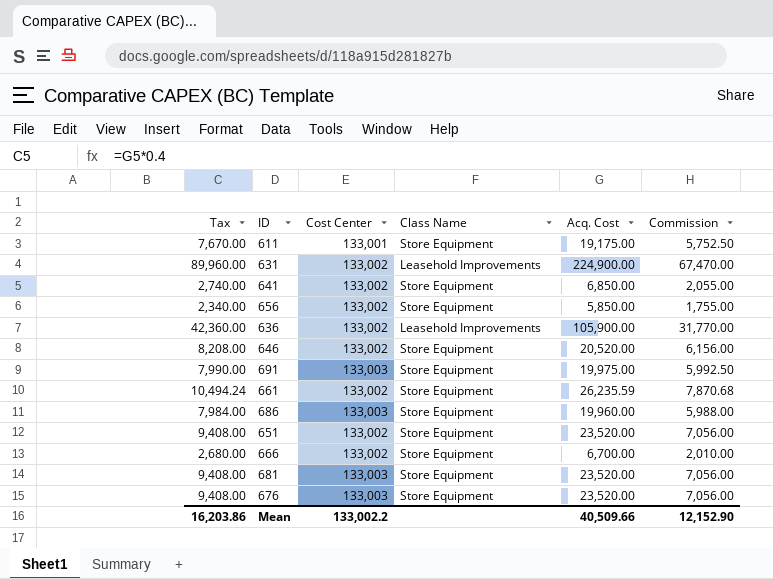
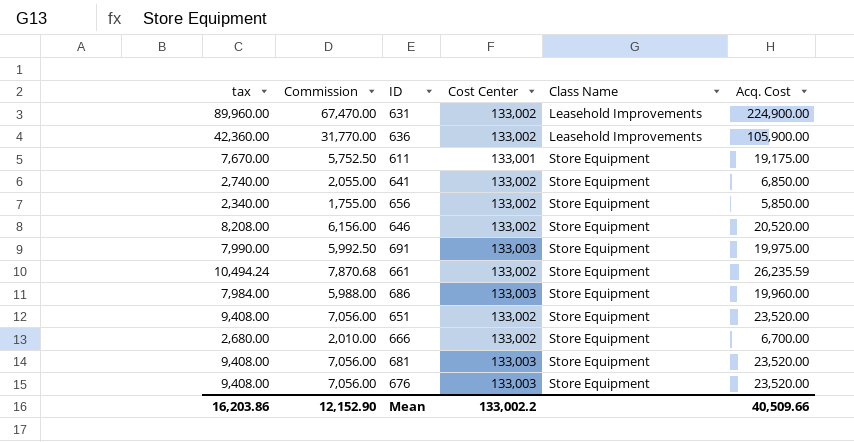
row order: none -> Class Name ascending
column name: Tax -> tax
column Commission | position: 6 -> 2

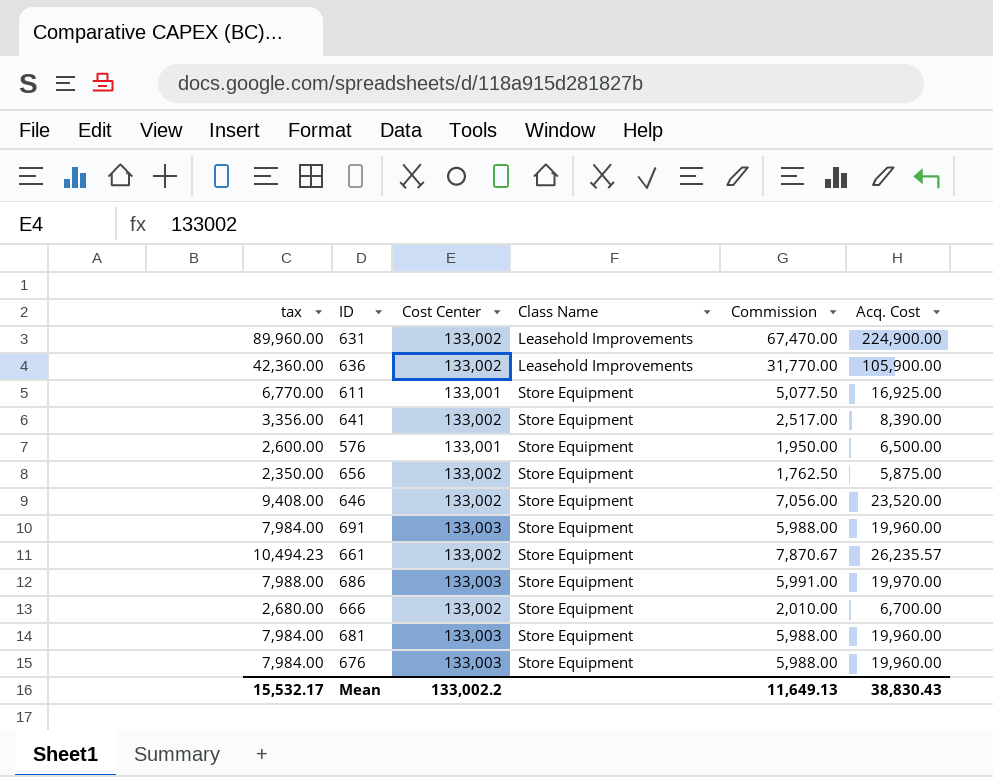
column Commission | position: 2 -> 5
row 651: 9,408.00 | 7,056.00 | 133,002 | Store Equipment | 23,520.00 -> none
611 | tax: 7,670.00 -> 6,770.00
611 | Commission: 5,752.50 -> 5,077.50
611 | Acq. Cost: 19,175.00 -> 16,925.00
641 | tax: 2,740.00 -> 3,356.00
641 | Commission: 2,055.00 -> 2,517.00
641 | Acq. Cost: 6,850.00 -> 8,390.00
row 576: none -> 2,600.00 | 133,001 | Store Equipment | 1,950.00 | 6,500.00
656 | tax: 2,340.00 -> 2,350.00
656 | Commission: 1,755.00 -> 1,762.50
656 | Acq. Cost: 5,850.00 -> 5,875.00
646 | tax: 8,208.00 -> 9,408.00
646 | Commission: 6,156.00 -> 7,056.00
646 | Acq. Cost: 20,520.00 -> 23,520.00
691 | tax: 7,990.00 -> 7,984.00
691 | Commission: 5,992.50 -> 5,988.00
691 | Acq. Cost: 19,975.00 -> 19,960.00
661 | tax: 10,494.24 -> 10,494.23
661 | Commission: 7,870.68 -> 7,870.67
661 | Acq. Cost: 26,235.59 -> 26,235.57
686 | tax: 7,984.00 -> 7,988.00
686 | Commission: 5,988.00 -> 5,991.00
686 | Acq. Cost: 19,960.00 -> 19,970.00
681 | tax: 9,408.00 -> 7,984.00
681 | Commission: 7,056.00 -> 5,988.00
681 | Acq. Cost: 23,520.00 -> 19,960.00
676 | tax: 9,408.00 -> 7,984.00
676 | Commission: 7,056.00 -> 5,988.00
676 | Acq. Cost: 23,520.00 -> 19,960.00
Mean | tax: 16,203.86 -> 15,532.17
Mean | Commission: 12,152.90 -> 11,649.13
Mean | Acq. Cost: 40,509.66 -> 38,830.43

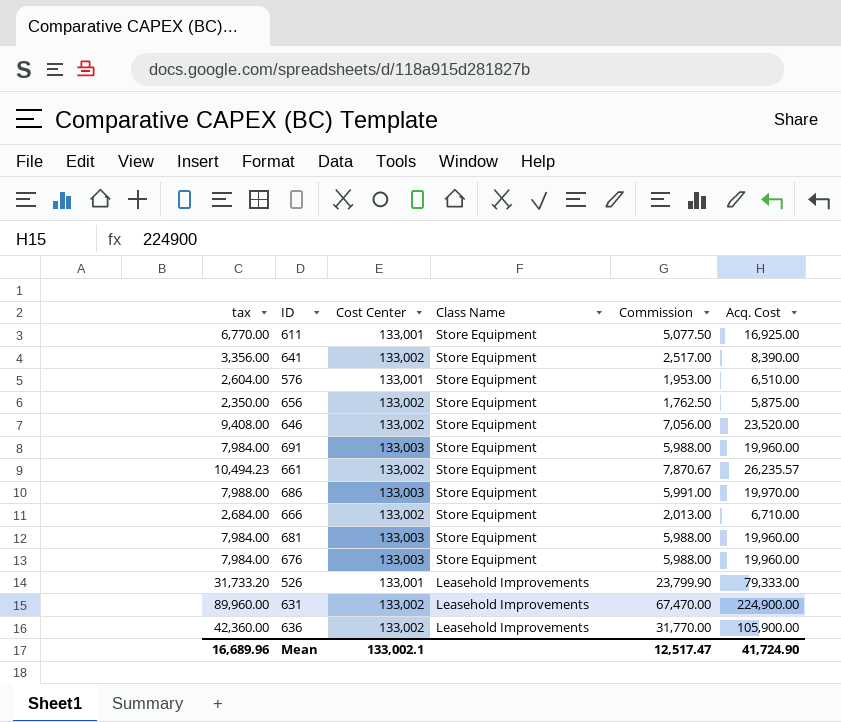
row order: Class Name ascending -> Class Name descending
576 | tax: 2,600.00 -> 2,604.00
576 | Commission: 1,950.00 -> 1,953.00
576 | Acq. Cost: 6,500.00 -> 6,510.00
666 | tax: 2,680.00 -> 2,684.00
666 | Commission: 2,010.00 -> 2,013.00
666 | Acq. Cost: 6,700.00 -> 6,710.00
row 526: none -> 31,733.20 | 133,001 | Leasehold Improvements | 23,799.90 | 79,333.00
Mean | tax: 15,532.17 -> 16,689.96
Mean | Cost Center: 133,002.2 -> 133,002.1
Mean | Commission: 11,649.13 -> 12,517.47
Mean | Acq. Cost: 38,830.43 -> 41,724.90

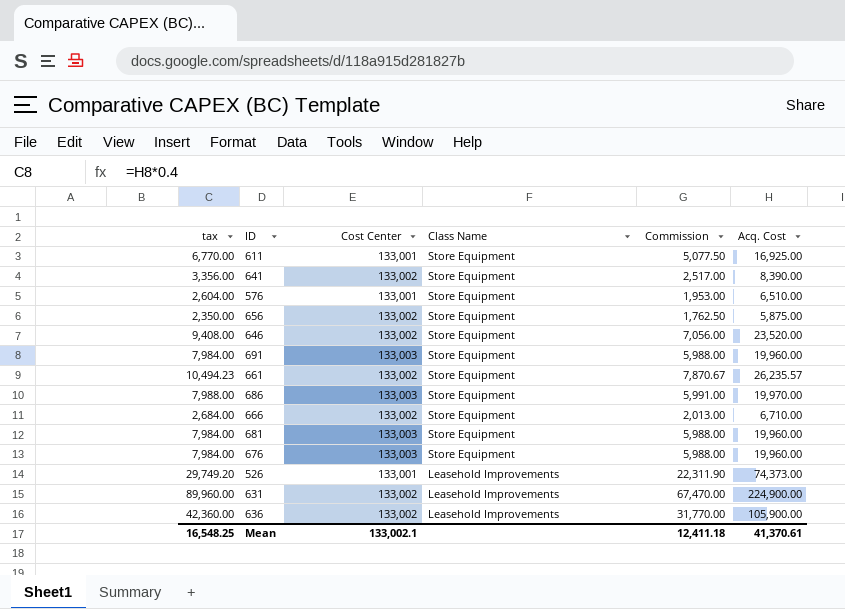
526 | tax: 31,733.20 -> 29,749.20
526 | Commission: 23,799.90 -> 22,311.90
526 | Acq. Cost: 79,333.00 -> 74,373.00
Mean | tax: 16,689.96 -> 16,548.25
Mean | Commission: 12,517.47 -> 12,411.18
Mean | Acq. Cost: 41,724.90 -> 41,370.61

